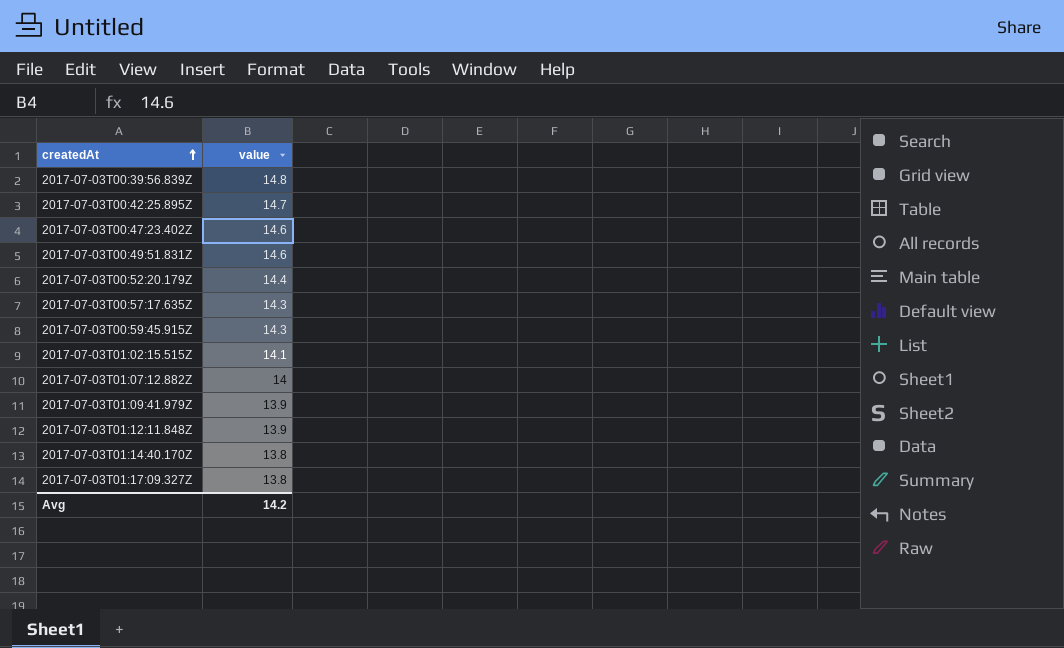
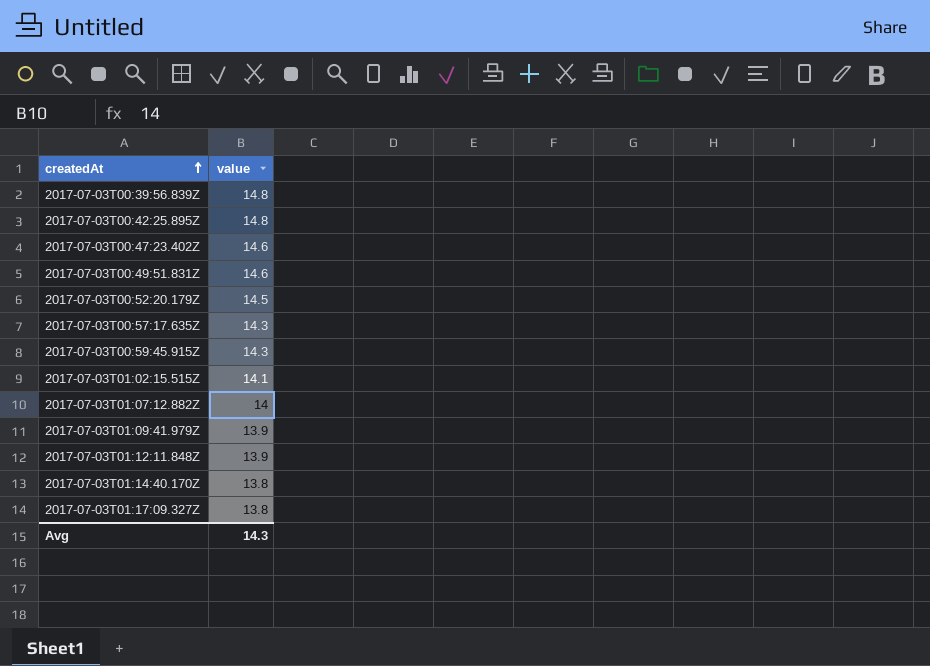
2017-07-03T00:42:25.895Z | value: 14.7 -> 14.8
2017-07-03T00:52:20.179Z | value: 14.4 -> 14.5
Avg | value: 14.2 -> 14.3

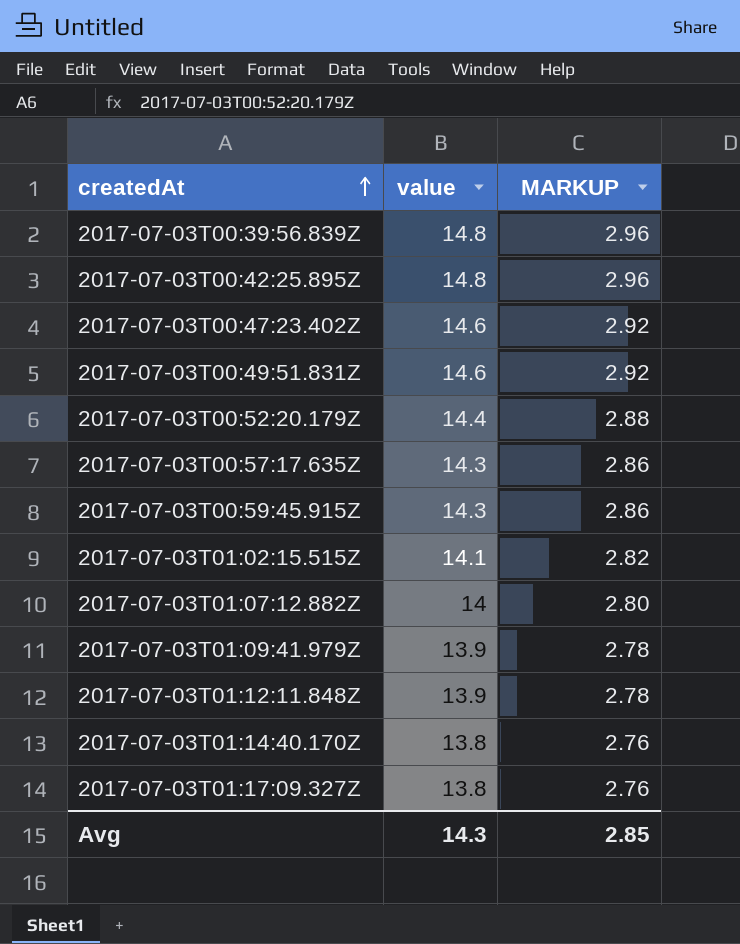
column MARKUP | formula: none -> [value] * 0.2
2017-07-03T00:52:20.179Z | value: 14.5 -> 14.4

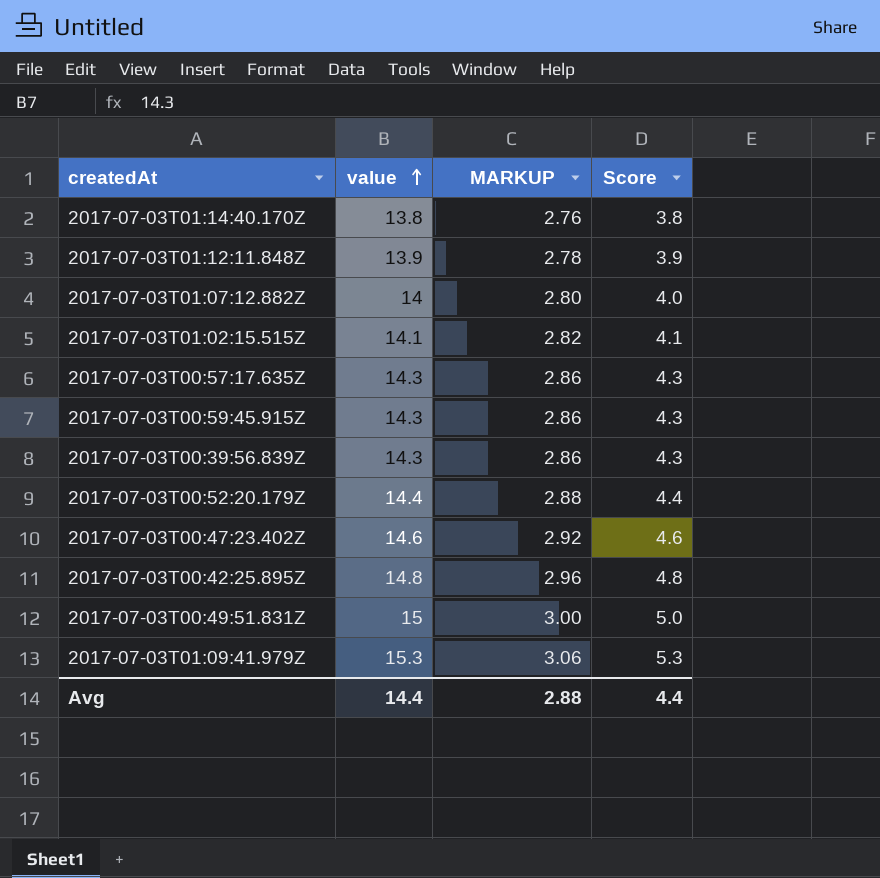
row order: createdAt ascending -> value ascending
column Score | formula: none -> [value] - 10
row 2017-07-03T01:17:09.327Z: 13.8 | 2.76 -> none
2017-07-03T00:39:56.839Z | value: 14.8 -> 14.3
2017-07-03T00:39:56.839Z | MARKUP: 2.96 -> 2.86
2017-07-03T00:49:51.831Z | value: 14.6 -> 15
2017-07-03T00:49:51.831Z | MARKUP: 2.92 -> 3.00
2017-07-03T01:09:41.979Z | value: 13.9 -> 15.3
2017-07-03T01:09:41.979Z | MARKUP: 2.78 -> 3.06
Avg | value: 14.3 -> 14.4
Avg | MARKUP: 2.85 -> 2.88

